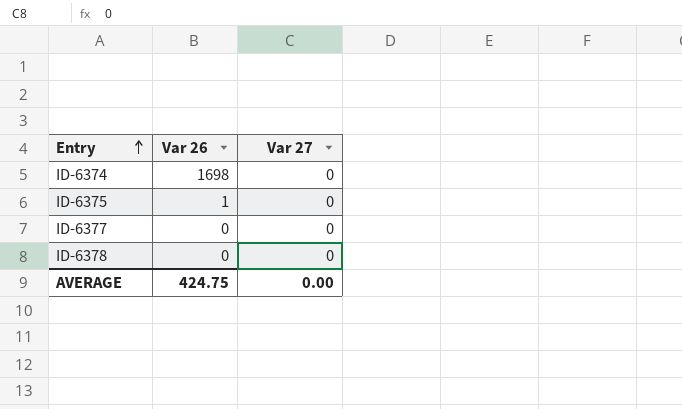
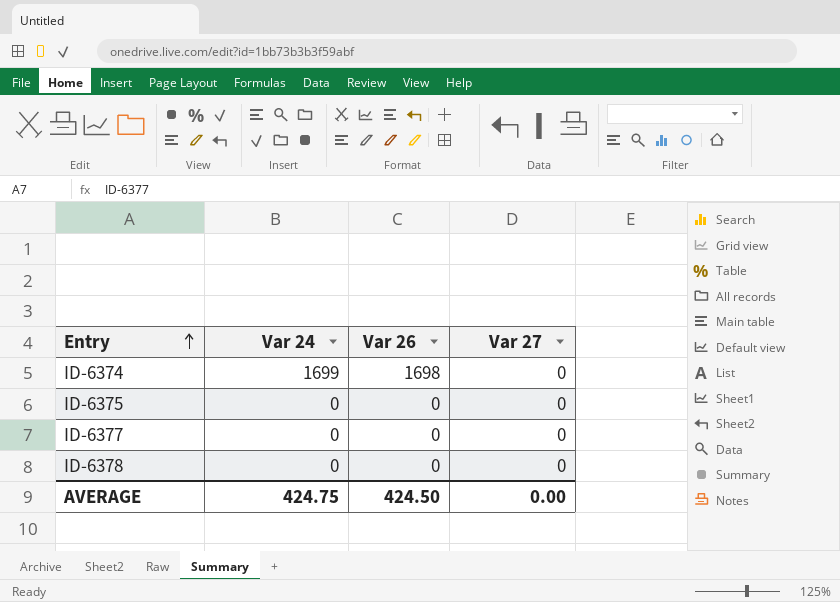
column Var 24 | position: none -> 2
ID-6375 | Var 26: 1 -> 0
AVERAGE | Var 26: 424.75 -> 424.50

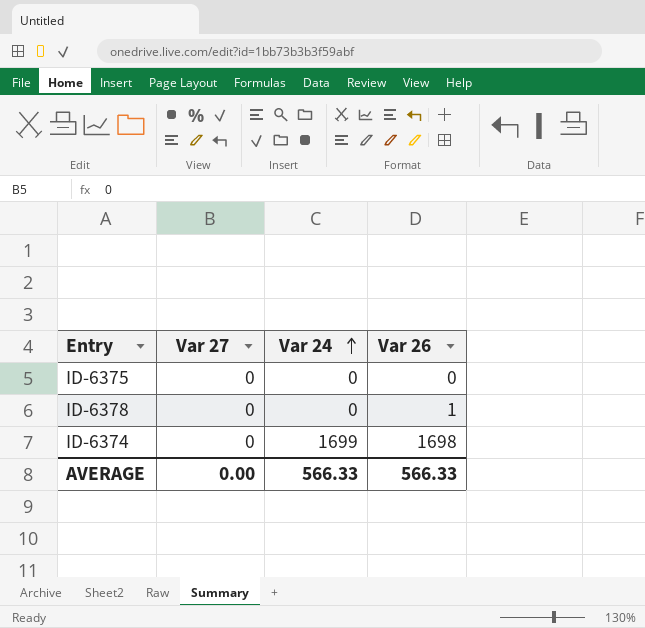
row order: Entry ascending -> Var 24 ascending
column Var 27 | position: 4 -> 2
row ID-6377: 0 | 0 | 0 -> none
ID-6378 | Var 26: 0 -> 1
AVERAGE | Var 24: 424.75 -> 566.33
AVERAGE | Var 26: 424.50 -> 566.33

